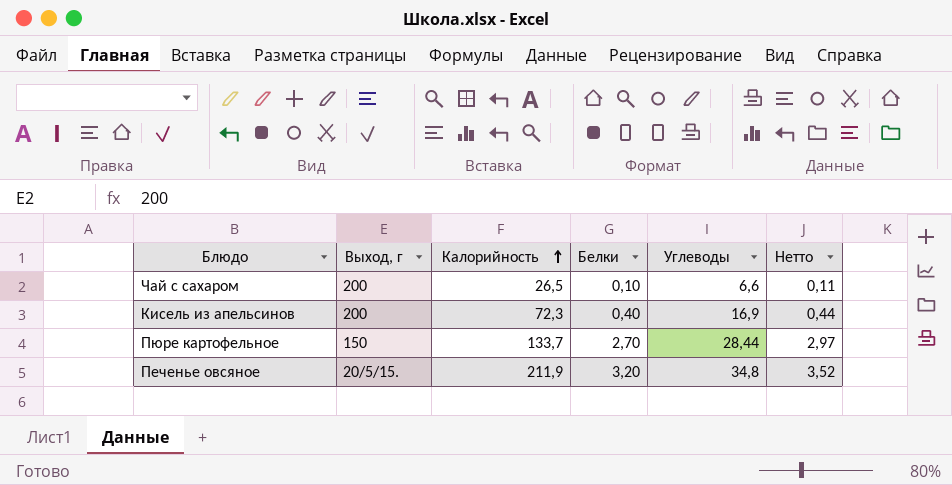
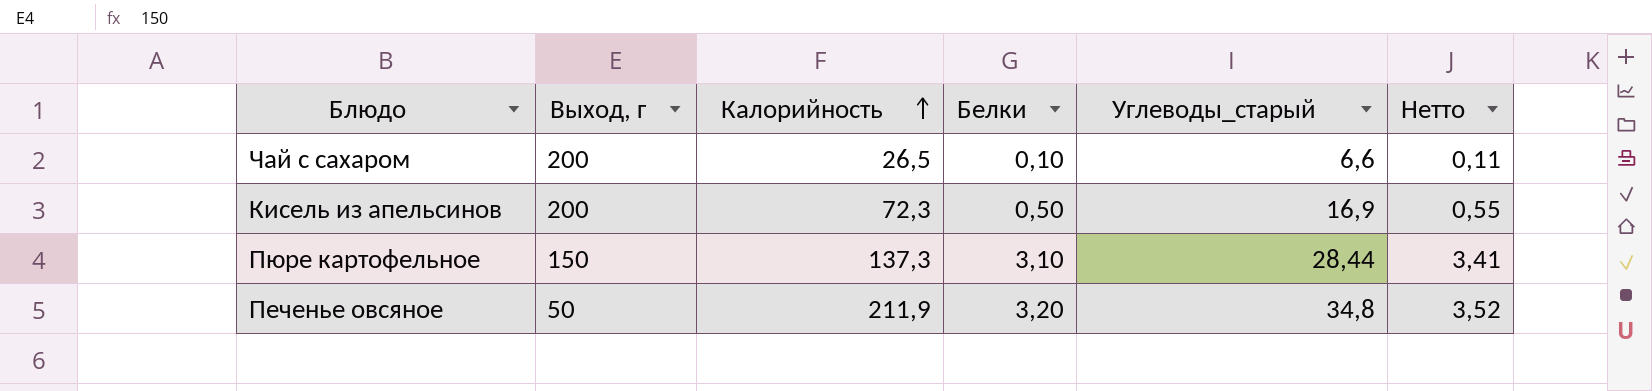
column name: Углеводы -> Углеводы_старый
Кисель из апельсинов | Белки: 0,40 -> 0,50
Кисель из апельсинов | Нетто: 0,44 -> 0,55
Пюре картофельное | Калорийность: 133,7 -> 137,3
Пюре картофельное | Белки: 2,70 -> 3,10
Пюре картофельное | Нетто: 2,97 -> 3,41
Печенье овсяное | Выход, г: 20/5/15. -> 50

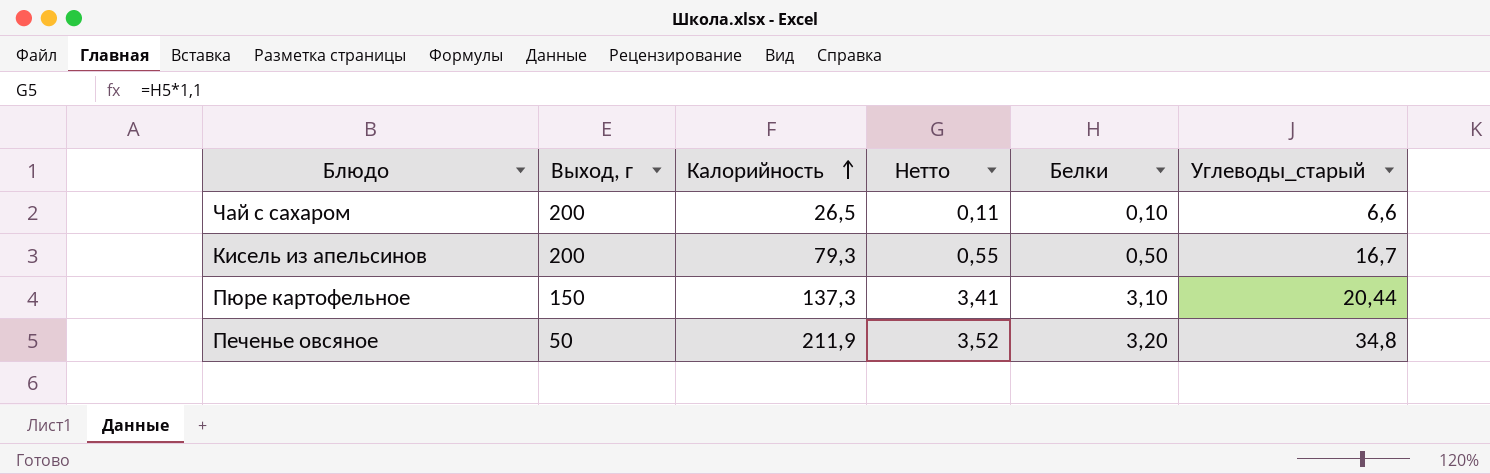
column Нетто | position: 6 -> 4
Кисель из апельсинов | Калорийность: 72,3 -> 79,3
Кисель из апельсинов | Углеводы_старый: 16,9 -> 16,7
Пюре картофельное | Углеводы_старый: 28,44 -> 20,44

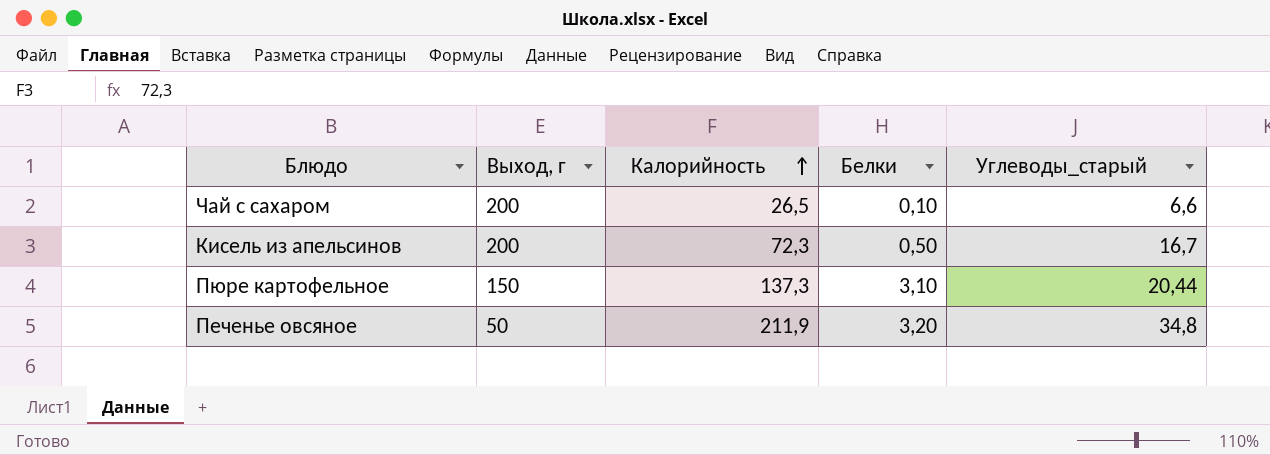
column Нетто | formula: [Белки] * 1,1 -> none
Кисель из апельсинов | Калорийность: 79,3 -> 72,3

